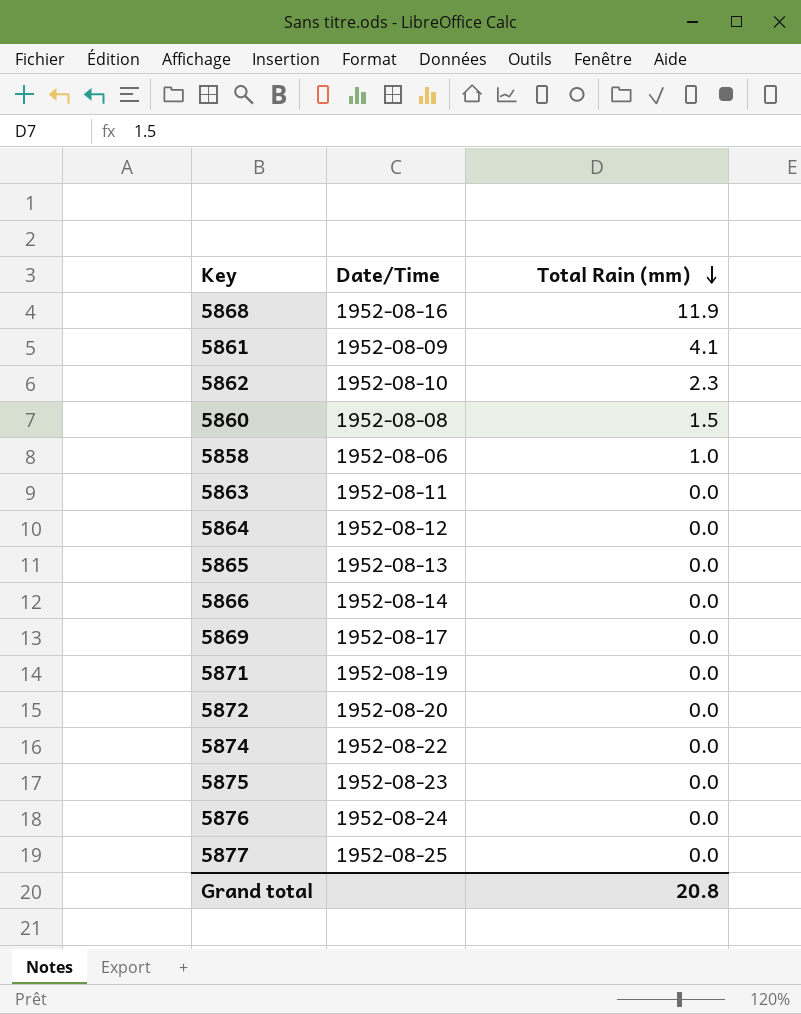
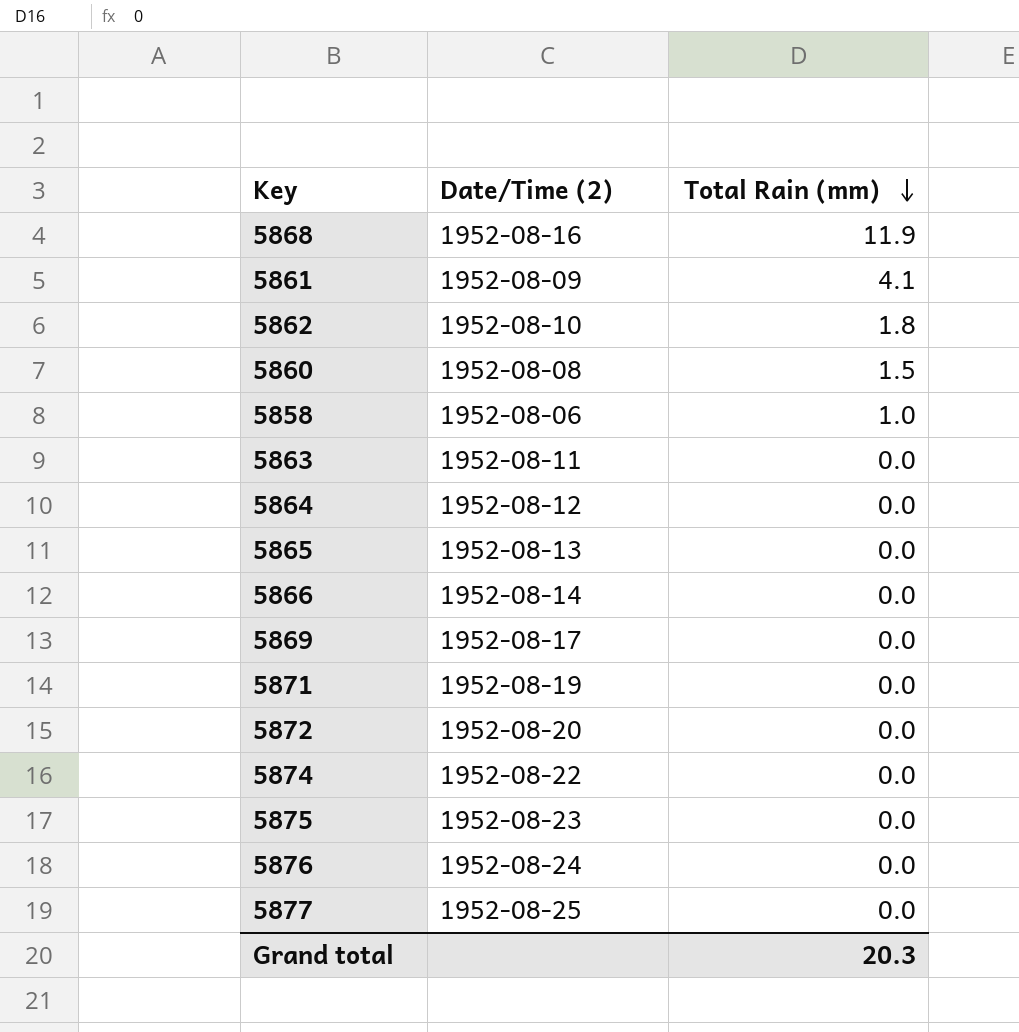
column name: Date/Time -> Date/Time (2)
5862 | Total Rain (mm): 2.3 -> 1.8
Grand total | Total Rain (mm): 20.8 -> 20.3

